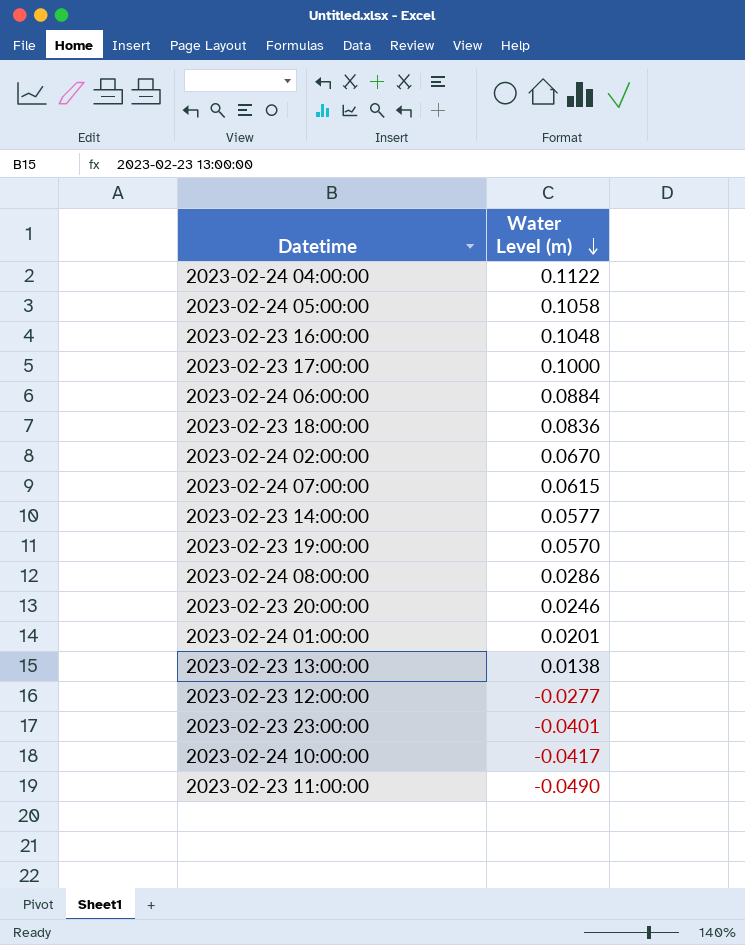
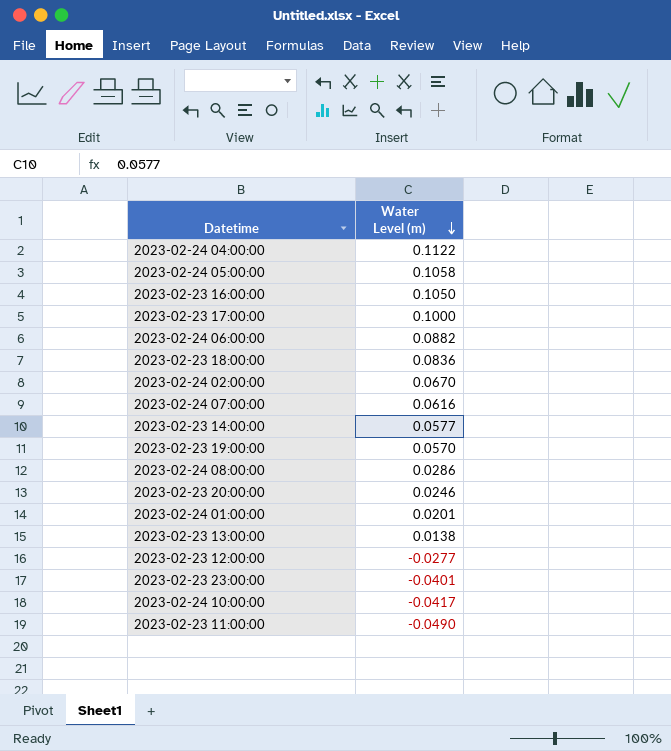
2023-02-23 16:00:00 | Water Level (m): 0.1048 -> 0.1050
2023-02-24 06:00:00 | Water Level (m): 0.0884 -> 0.0882
2023-02-24 07:00:00 | Water Level (m): 0.0615 -> 0.0616

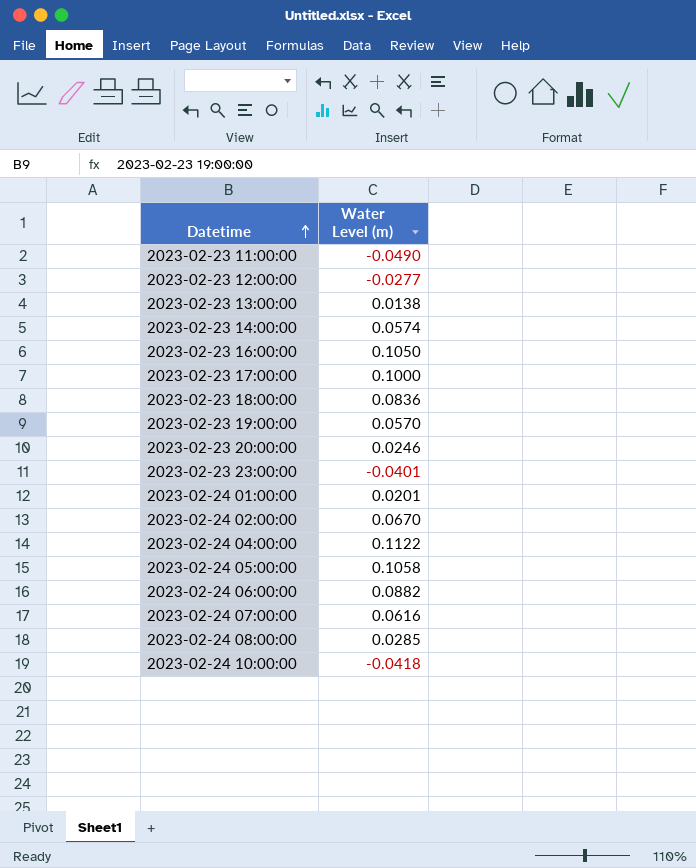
row order: Water Level (m) descending -> Datetime ascending
2023-02-23 14:00:00 | Water Level (m): 0.0577 -> 0.0574
2023-02-24 08:00:00 | Water Level (m): 0.0286 -> 0.0285
2023-02-24 10:00:00 | Water Level (m): -0.0417 -> -0.0418

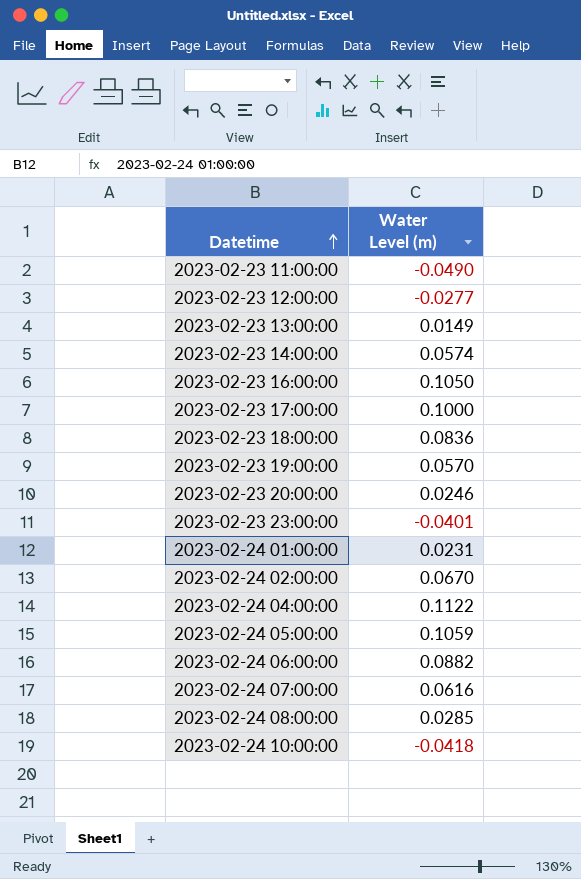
2023-02-23 13:00:00 | Water Level (m): 0.0138 -> 0.0149
2023-02-24 01:00:00 | Water Level (m): 0.0201 -> 0.0231
2023-02-24 05:00:00 | Water Level (m): 0.1058 -> 0.1059

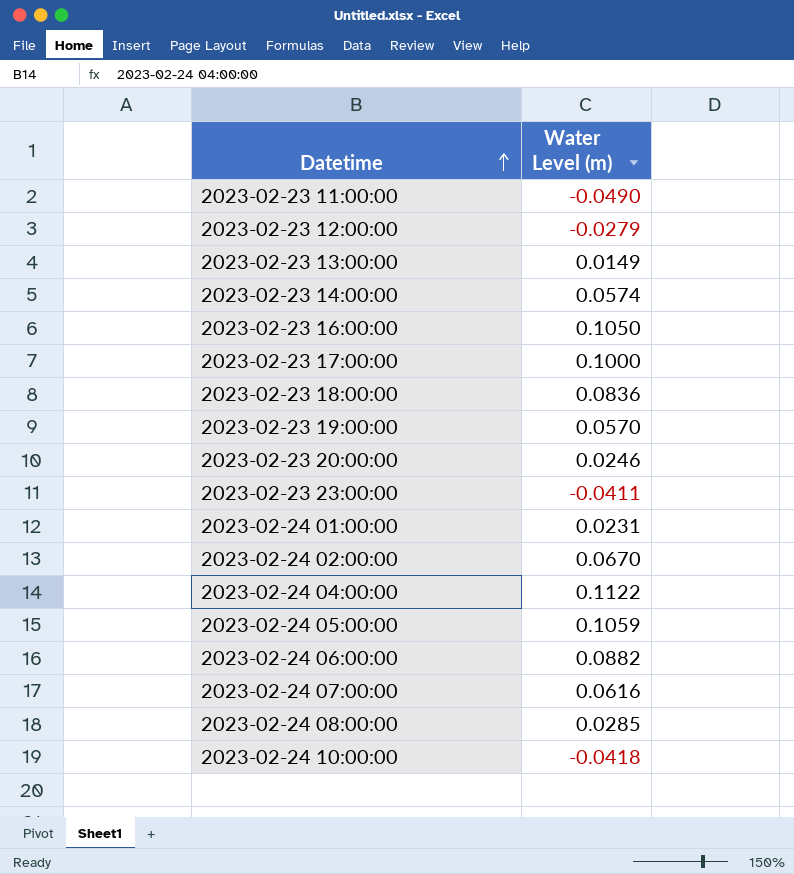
2023-02-23 12:00:00 | Water Level (m): -0.0277 -> -0.0279
2023-02-23 23:00:00 | Water Level (m): -0.0401 -> -0.0411

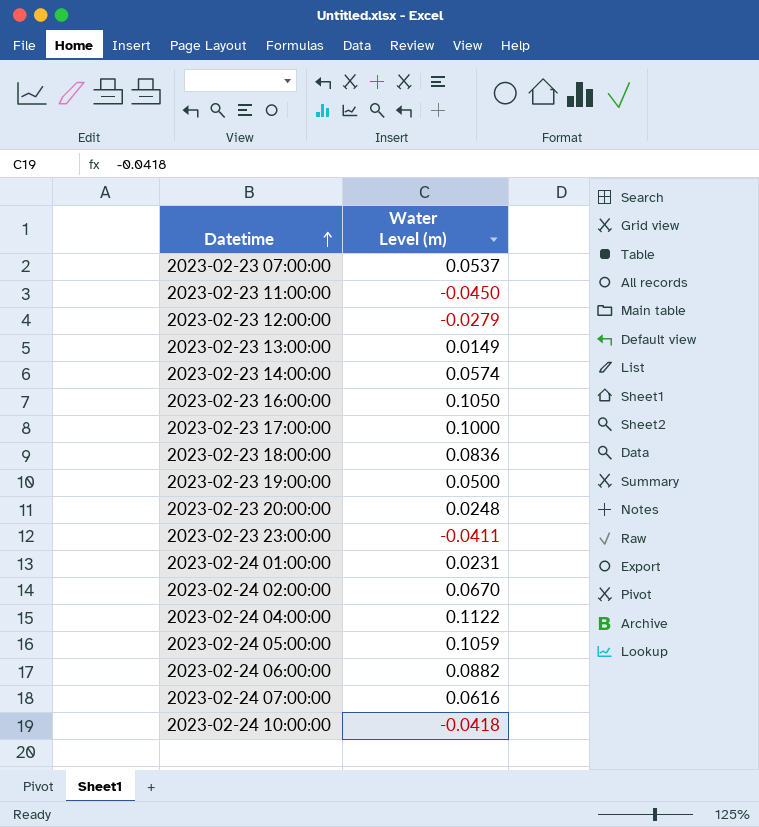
row 2023-02-24 08:00:00: 0.0285 -> none
row 2023-02-23 07:00:00: none -> 0.0537
2023-02-23 11:00:00 | Water Level (m): -0.0490 -> -0.0450
2023-02-23 19:00:00 | Water Level (m): 0.0570 -> 0.0500
2023-02-23 20:00:00 | Water Level (m): 0.0246 -> 0.0248

